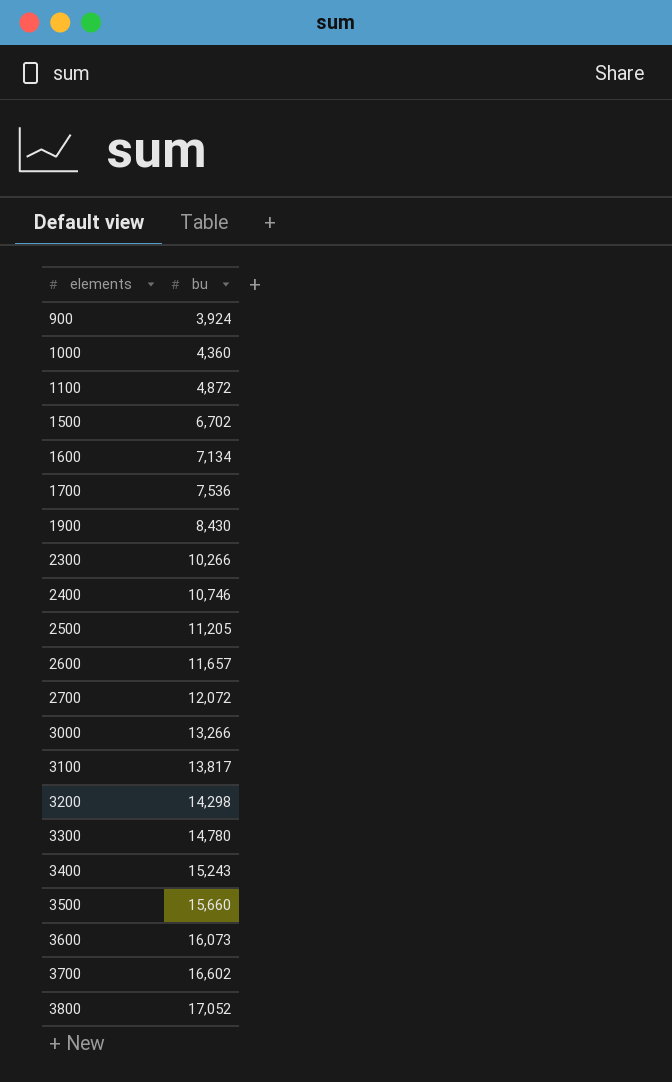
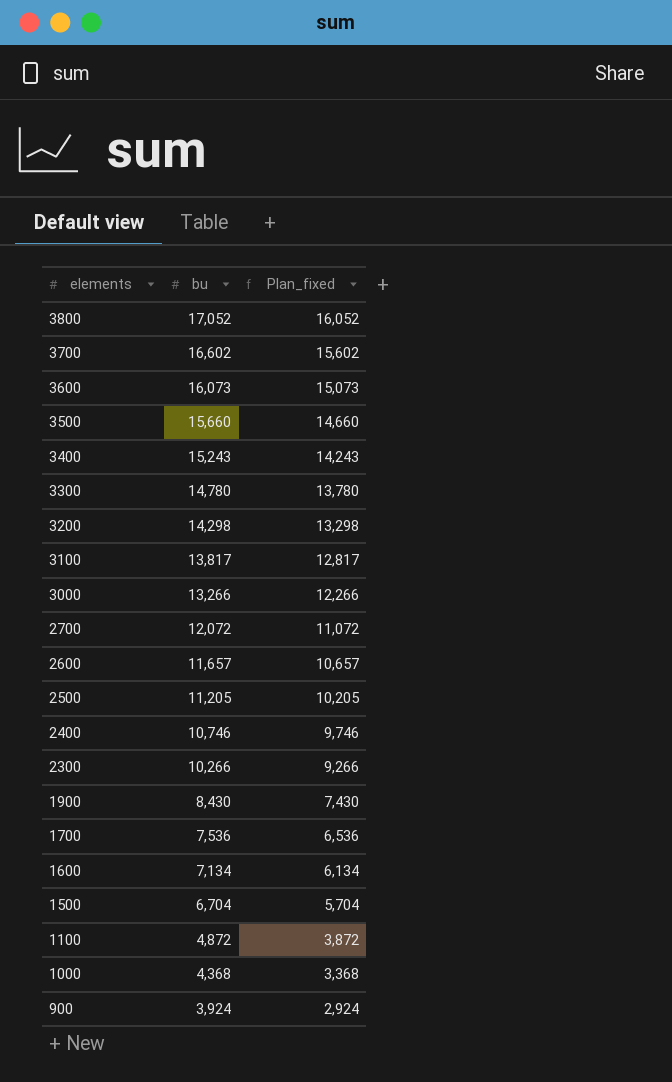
row order: elements ascending -> elements descending
column Plan_fixed | formula: none -> [bu] - 1000
1500 | bu: 6,702 -> 6,704
1000 | bu: 4,360 -> 4,368

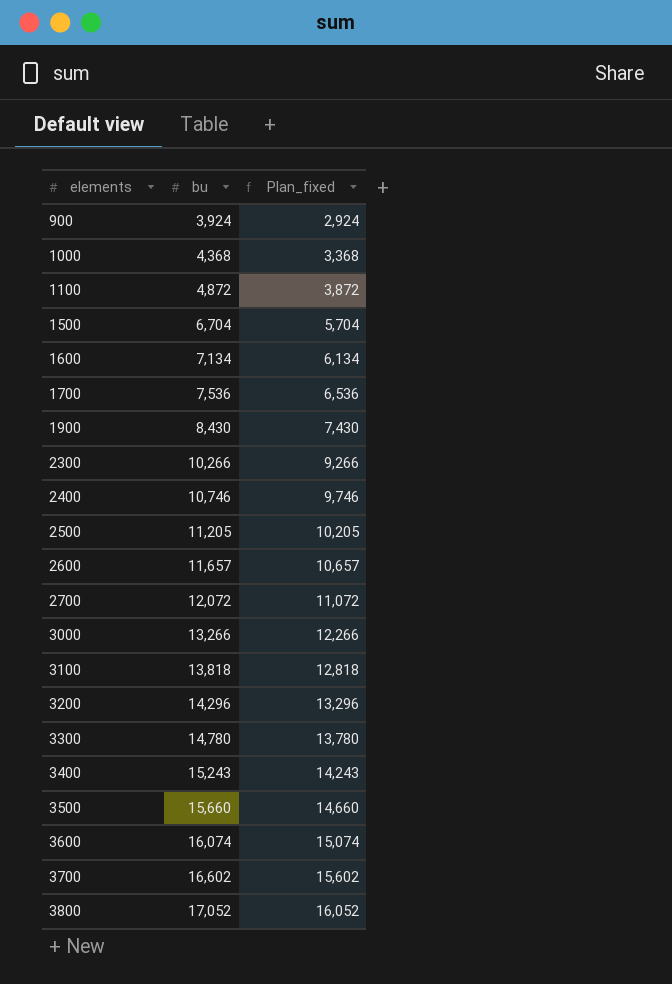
row order: elements descending -> elements ascending
3100 | bu: 13,817 -> 13,818
3100 | Plan_fixed: 12,817 -> 12,818
3200 | bu: 14,298 -> 14,296
3200 | Plan_fixed: 13,298 -> 13,296
3600 | bu: 16,073 -> 16,074
3600 | Plan_fixed: 15,073 -> 15,074

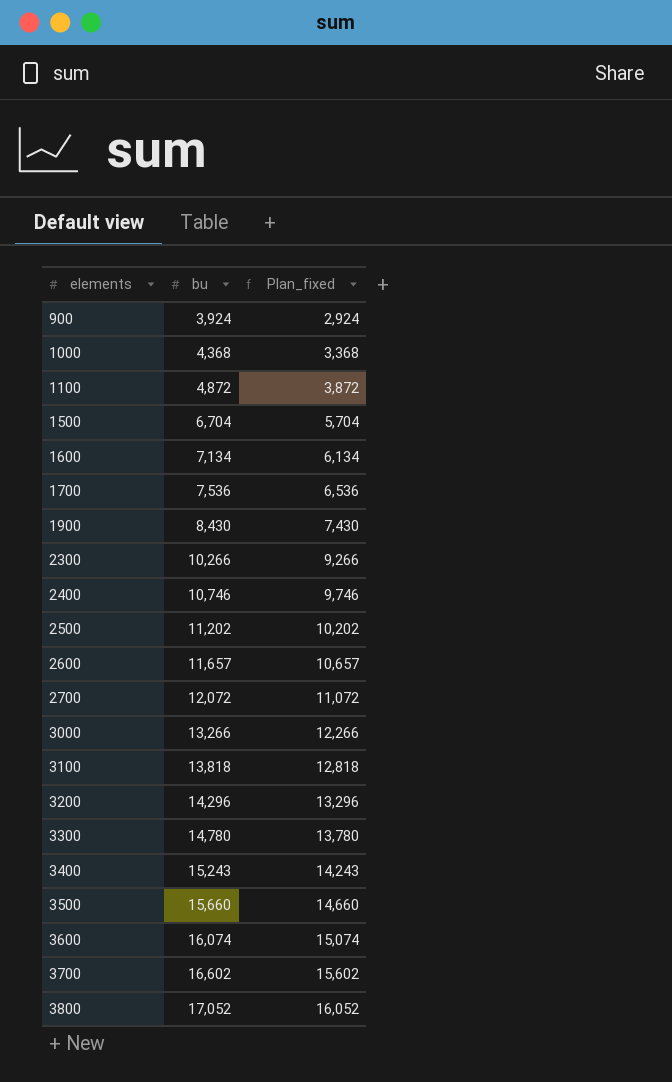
2500 | bu: 11,205 -> 11,202
2500 | Plan_fixed: 10,205 -> 10,202

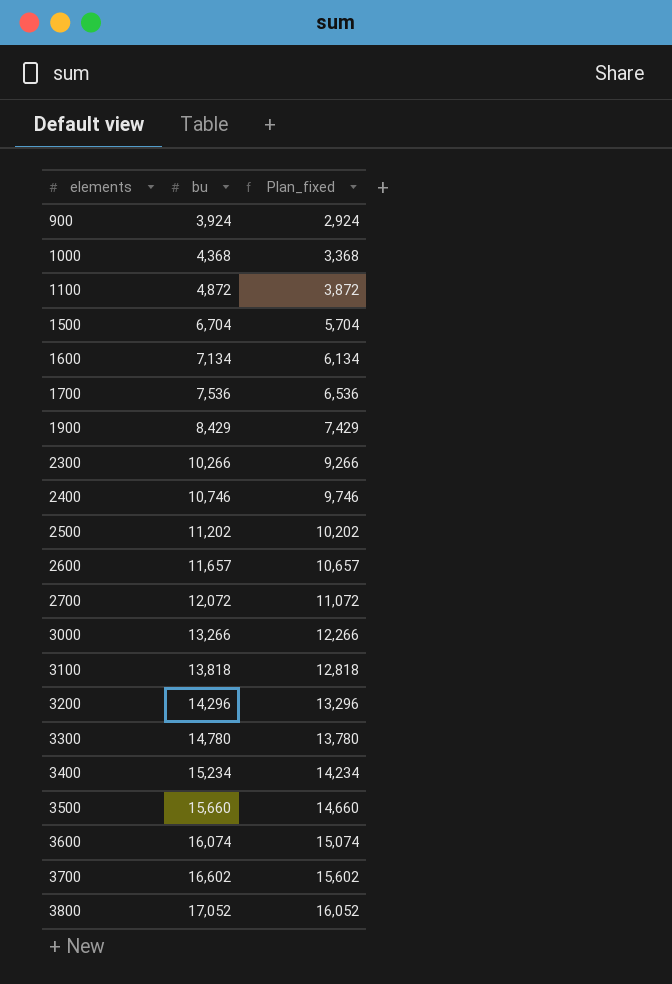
1900 | bu: 8,430 -> 8,429
1900 | Plan_fixed: 7,430 -> 7,429
3400 | bu: 15,243 -> 15,234
3400 | Plan_fixed: 14,243 -> 14,234

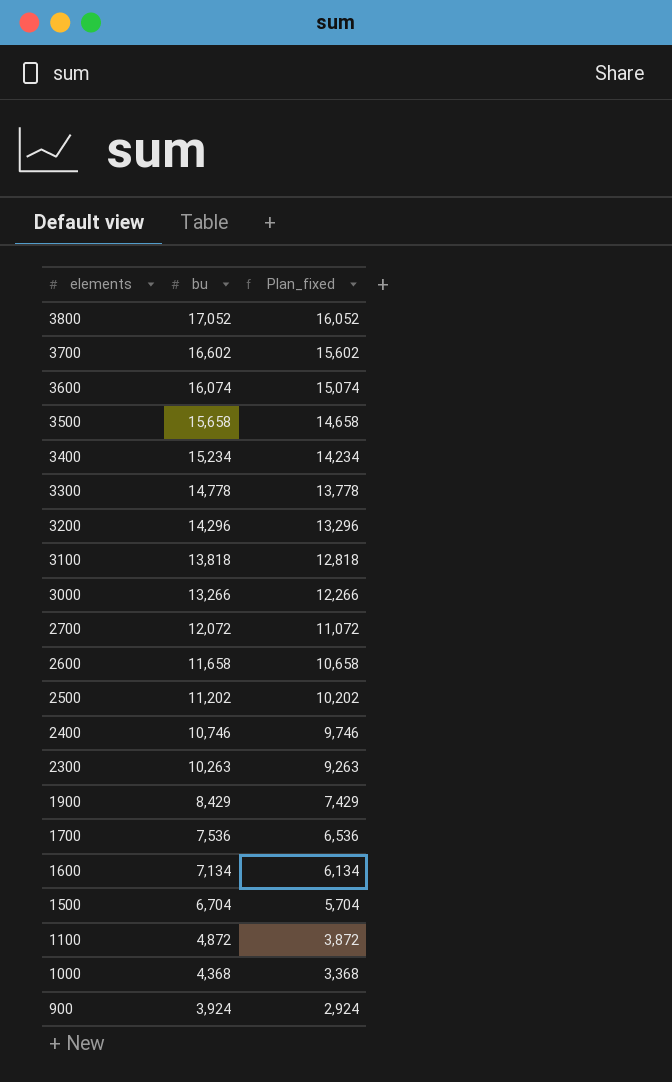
row order: elements ascending -> elements descending
3500 | bu: 15,660 -> 15,658
3500 | Plan_fixed: 14,660 -> 14,658
3300 | bu: 14,780 -> 14,778
3300 | Plan_fixed: 13,780 -> 13,778
2600 | bu: 11,657 -> 11,658
2600 | Plan_fixed: 10,657 -> 10,658
2300 | bu: 10,266 -> 10,263
2300 | Plan_fixed: 9,266 -> 9,263

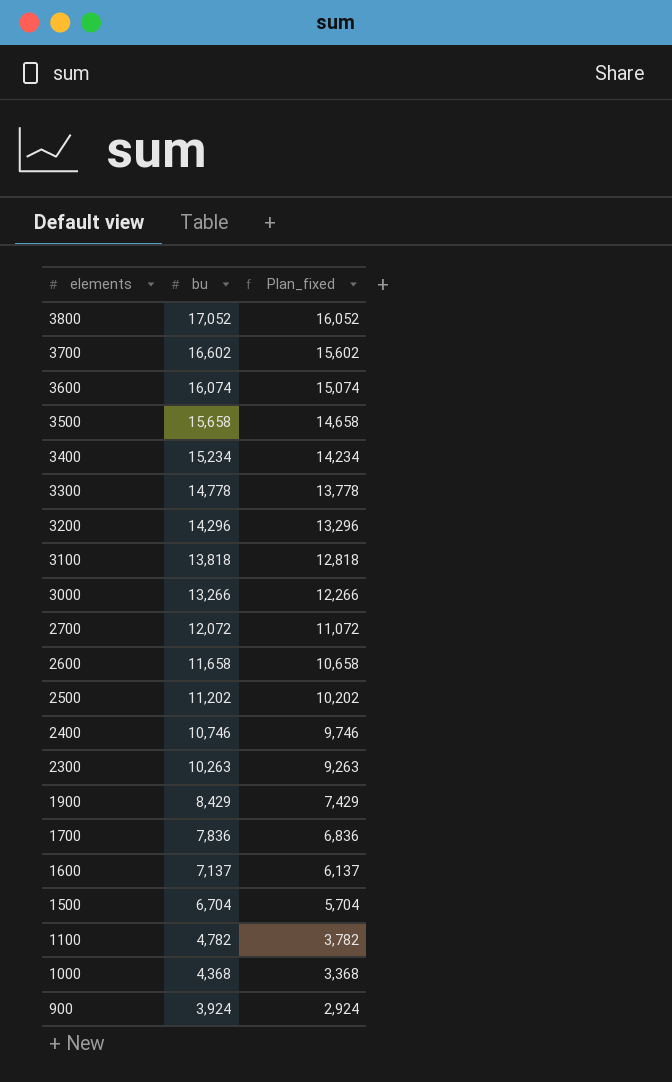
1700 | bu: 7,536 -> 7,836
1700 | Plan_fixed: 6,536 -> 6,836
1600 | bu: 7,134 -> 7,137
1600 | Plan_fixed: 6,134 -> 6,137
1100 | bu: 4,872 -> 4,782
1100 | Plan_fixed: 3,872 -> 3,782

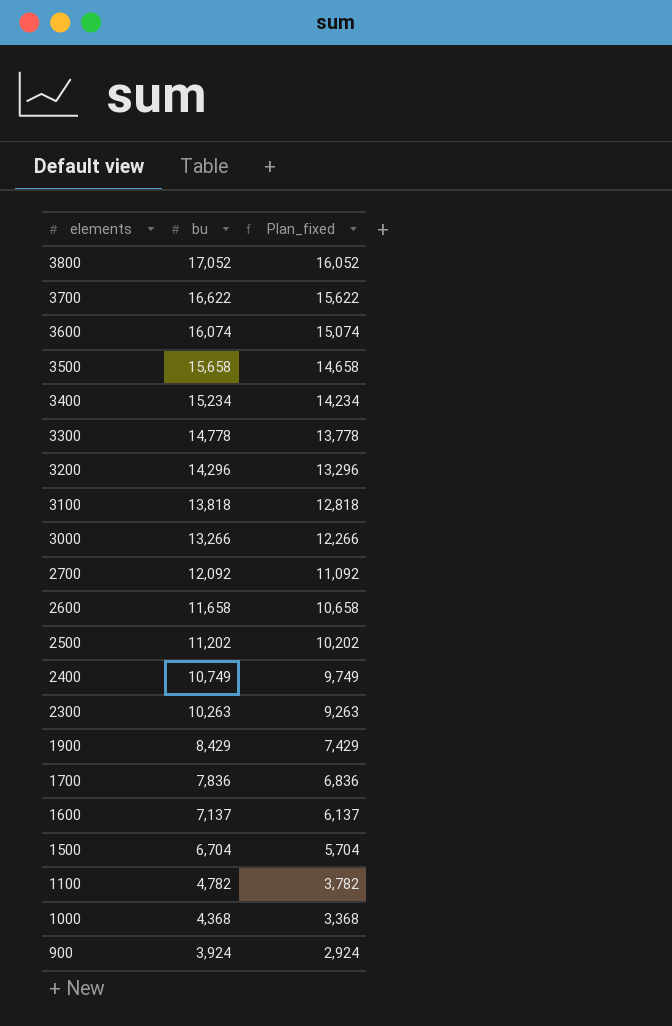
3700 | bu: 16,602 -> 16,622
3700 | Plan_fixed: 15,602 -> 15,622
2700 | bu: 12,072 -> 12,092
2700 | Plan_fixed: 11,072 -> 11,092
2400 | bu: 10,746 -> 10,749
2400 | Plan_fixed: 9,746 -> 9,749

